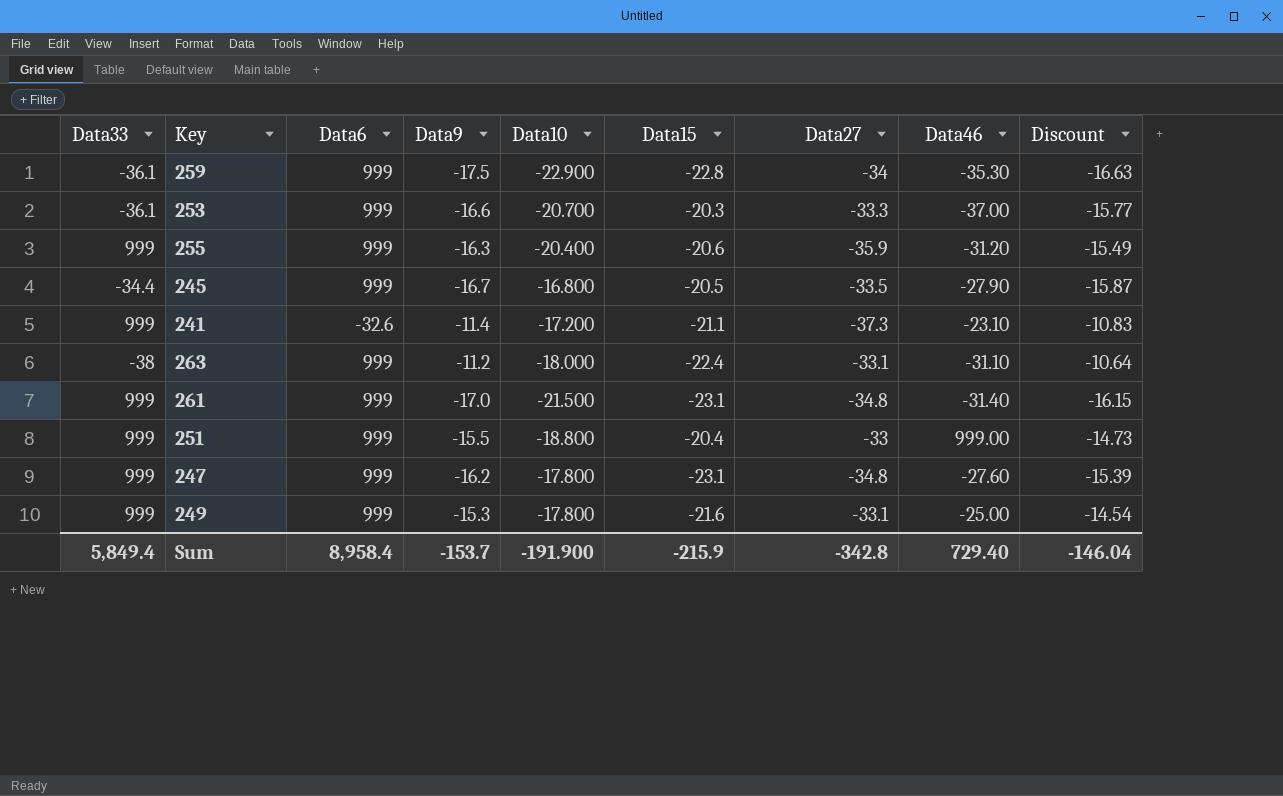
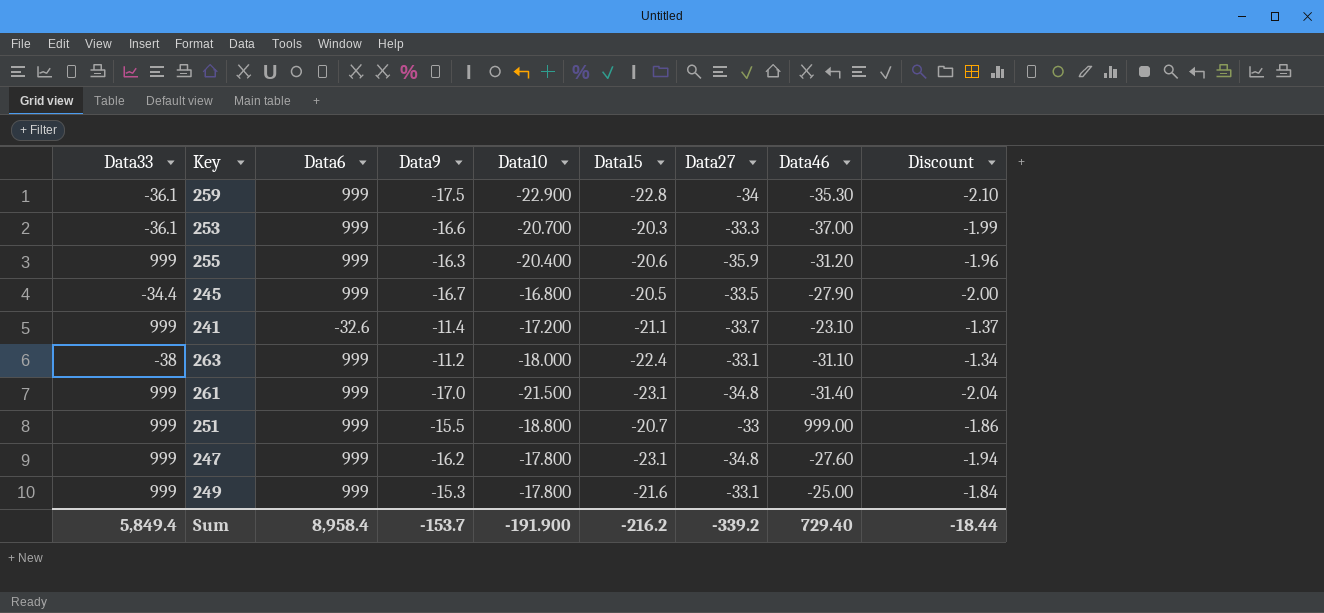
column Discount | formula: [Data9] * 0.95 -> [Data9] * 0.12
241 | Data27: -37.3 -> -33.7
251 | Data15: -20.4 -> -20.7
Sum | Data15: -215.9 -> -216.2
Sum | Data27: -342.8 -> -339.2
Sum | Discount: -146.04 -> -18.44

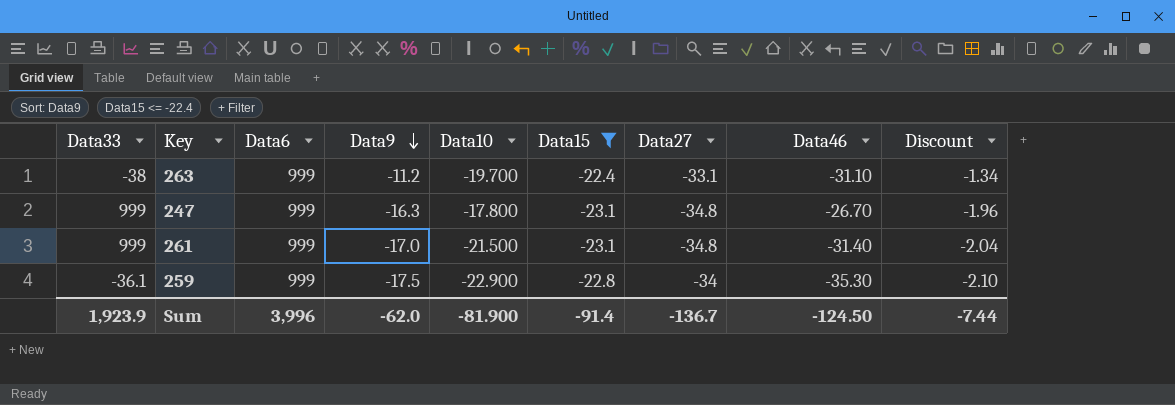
filter: none -> Data15 <= -22.4
row order: none -> Data9 descending
263 | Data10: -18.000 -> -19.700
247 | Data9: -16.2 -> -16.3
247 | Data46: -27.60 -> -26.70
247 | Discount: -1.94 -> -1.96
Sum | Data33: 5,849.4 -> 1,923.9
Sum | Data6: 8,958.4 -> 3,996
Sum | Data9: -153.7 -> -62.0
Sum | Data10: -191.900 -> -81.900
Sum | Data15: -216.2 -> -91.4
Sum | Data27: -339.2 -> -136.7
Sum | Data46: 729.40 -> -124.50
Sum | Discount: -18.44 -> -7.44

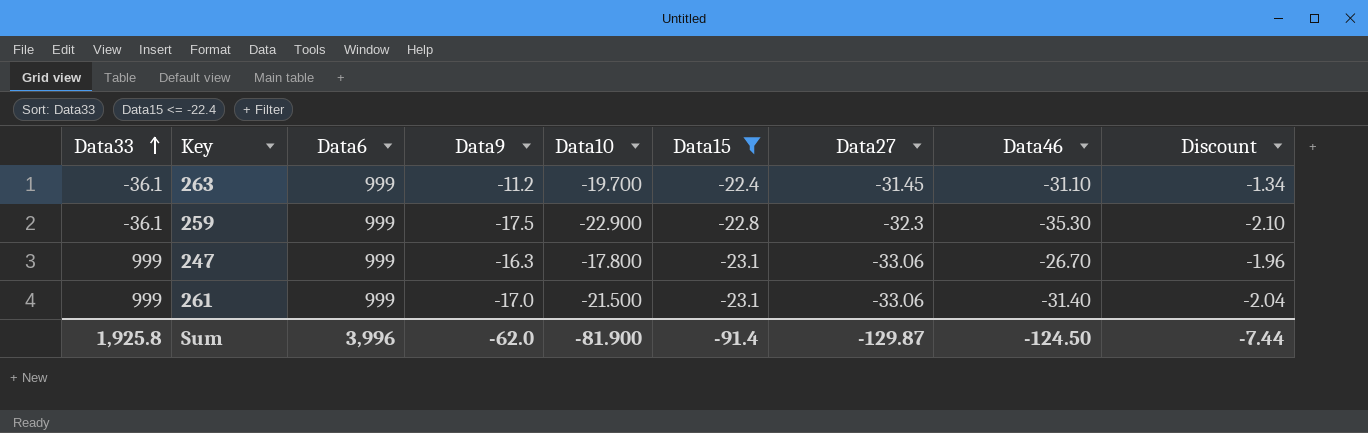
row order: Data9 descending -> Data33 ascending
263 | Data33: -38 -> -36.1
263 | Data27: -33.1 -> -31.45
259 | Data27: -34 -> -32.3
247 | Data27: -34.8 -> -33.06
261 | Data27: -34.8 -> -33.06
Sum | Data33: 1,923.9 -> 1,925.8
Sum | Data27: -136.7 -> -129.87

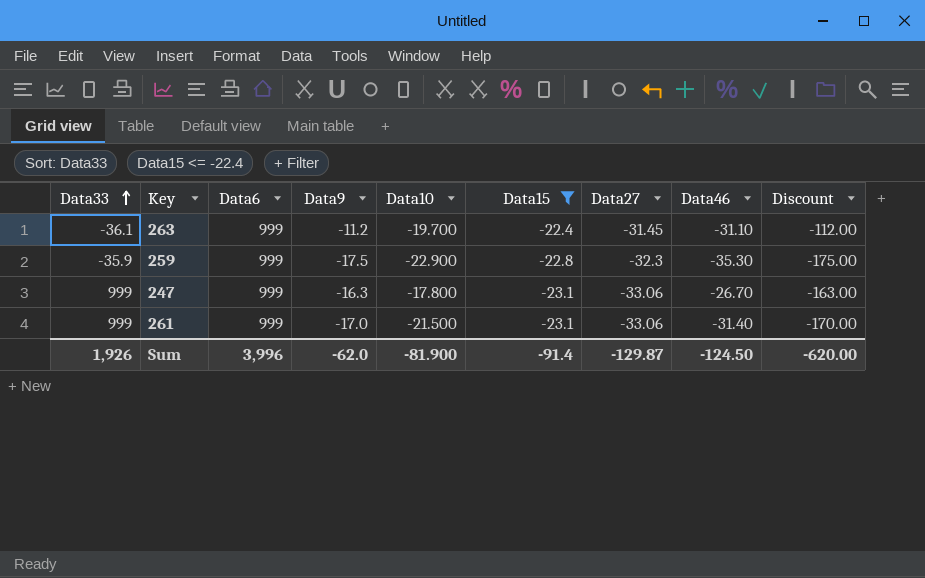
column Discount | formula: [Data9] * 0.12 -> [Data9] * 10
259 | Data33: -36.1 -> -35.9
Sum | Data33: 1,925.8 -> 1,926
Sum | Discount: -7.44 -> -620.00

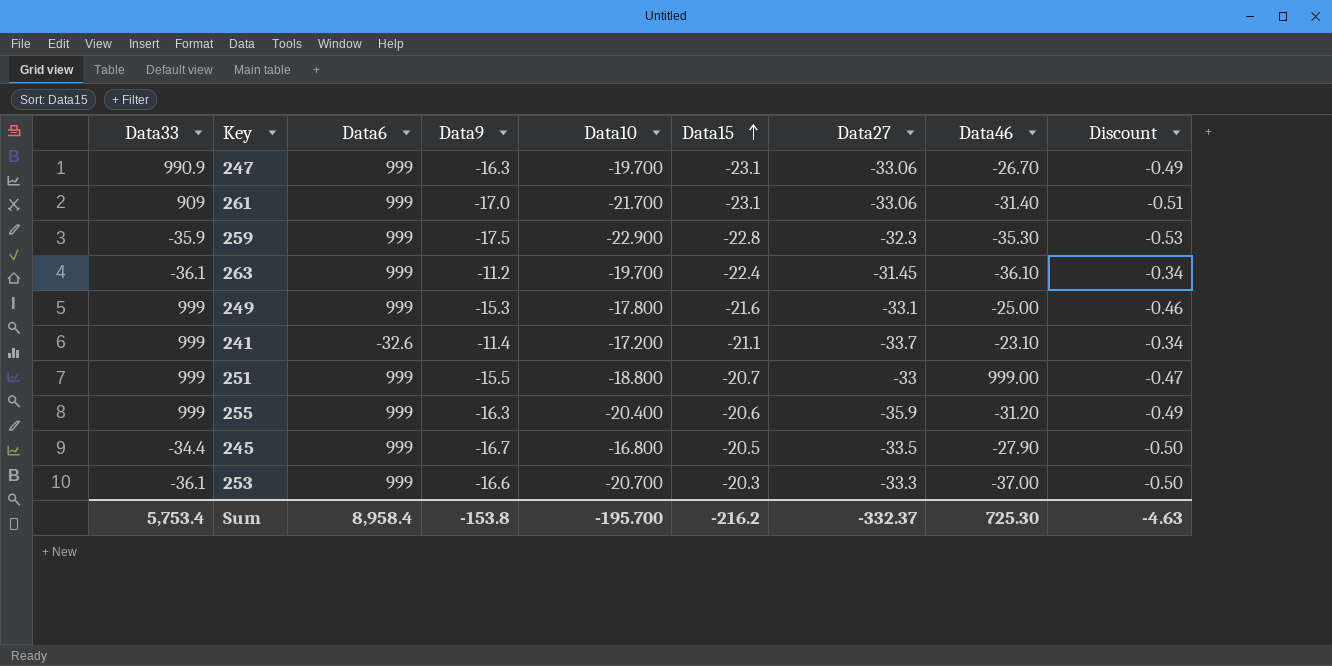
filter: Data15 <= -22.4 -> none
row order: Data33 ascending -> Data15 ascending
column Discount | formula: [Data9] * 10 -> [Data9] * 0.03
247 | Data33: 999 -> 990.9
247 | Data10: -17.800 -> -19.700
261 | Data33: 999 -> 909
261 | Data10: -21.500 -> -21.700
263 | Data46: -31.10 -> -36.10
Sum | Data33: 1,926 -> 5,753.4
Sum | Data6: 3,996 -> 8,958.4
Sum | Data9: -62.0 -> -153.8
Sum | Data10: -81.900 -> -195.700
Sum | Data15: -91.4 -> -216.2
Sum | Data27: -129.87 -> -332.37
Sum | Data46: -124.50 -> 725.30
Sum | Discount: -620.00 -> -4.63

